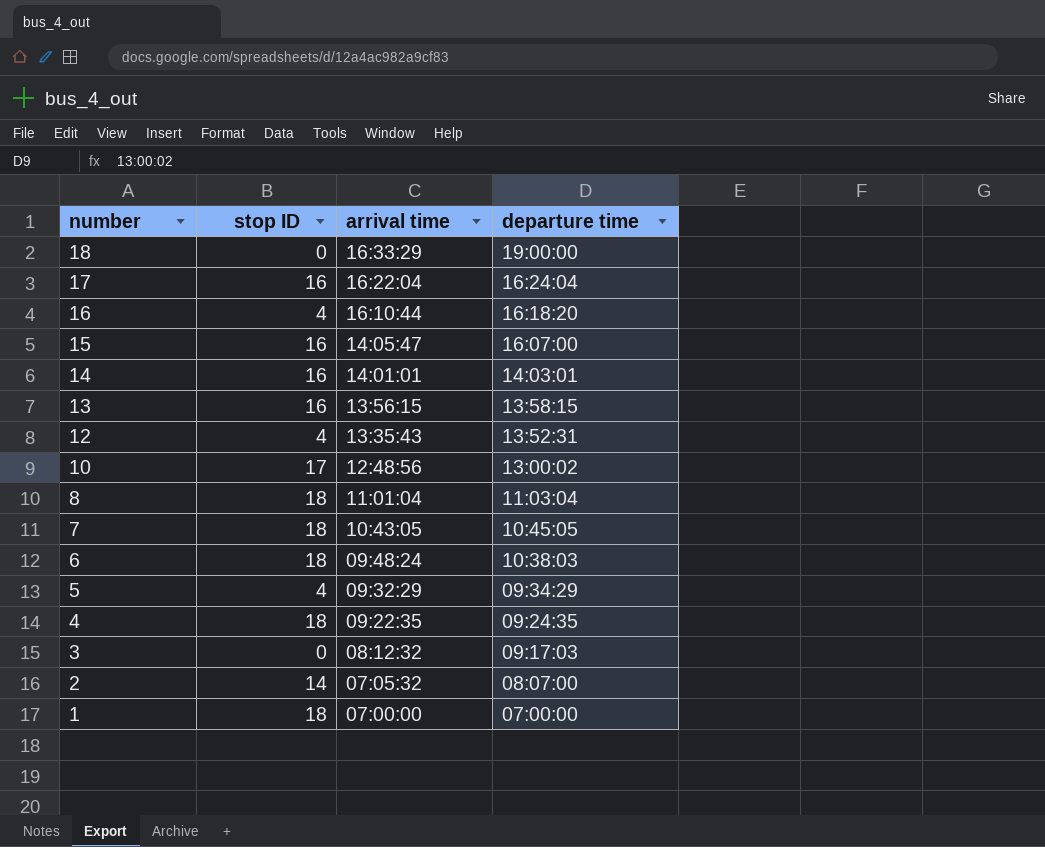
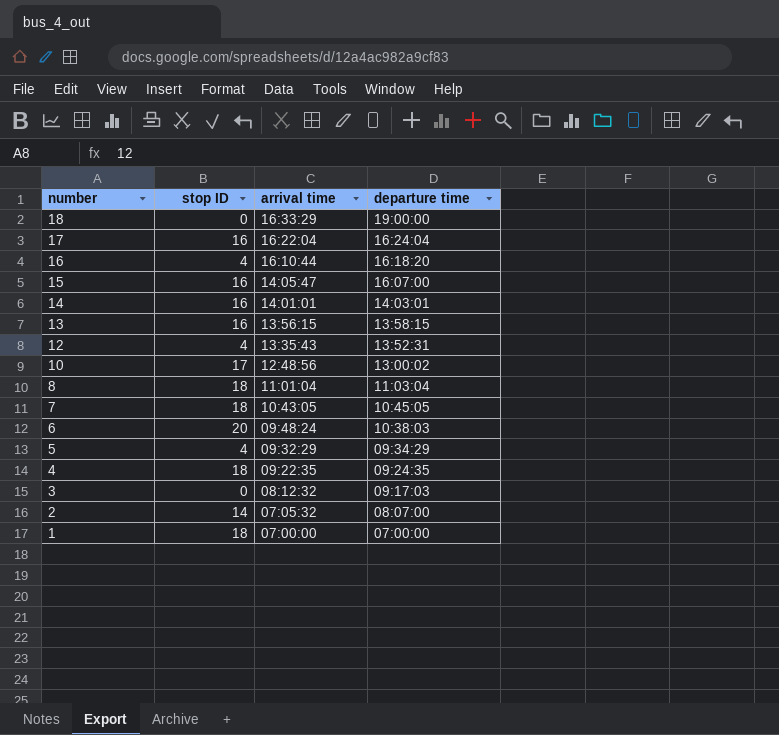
6 | stop ID: 18 -> 20

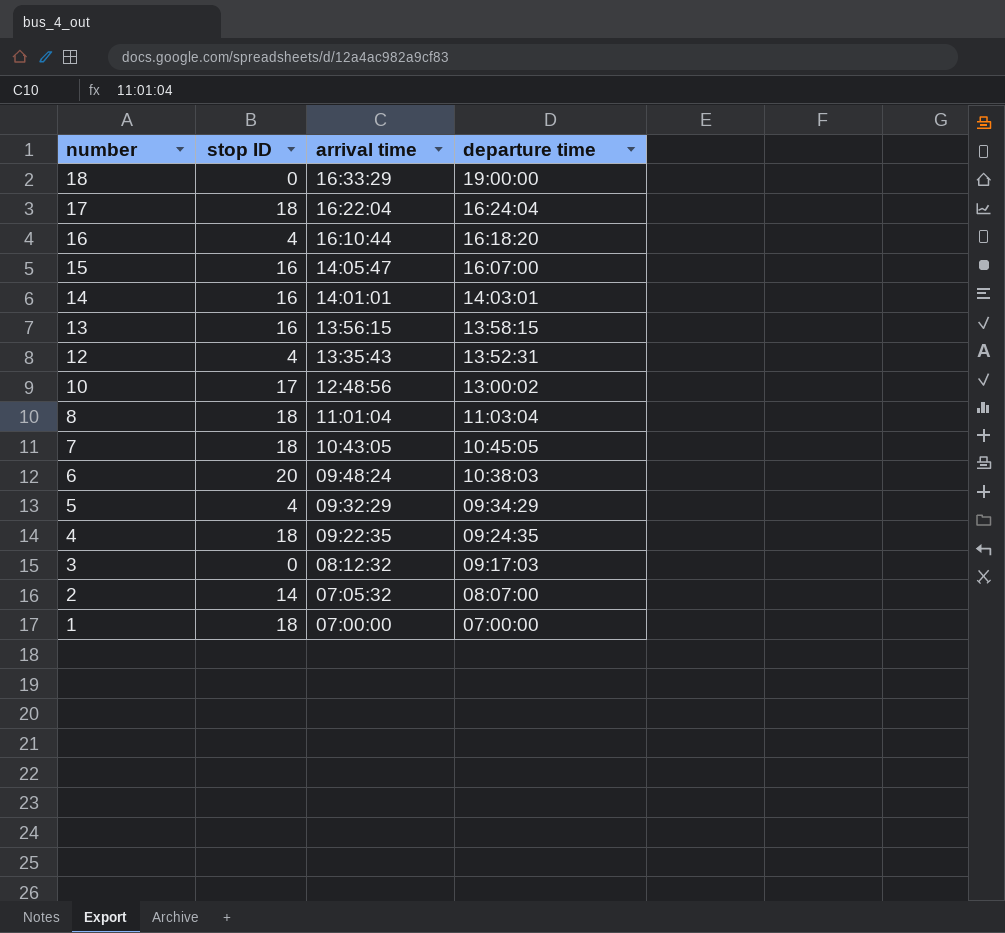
17 | stop ID: 16 -> 18

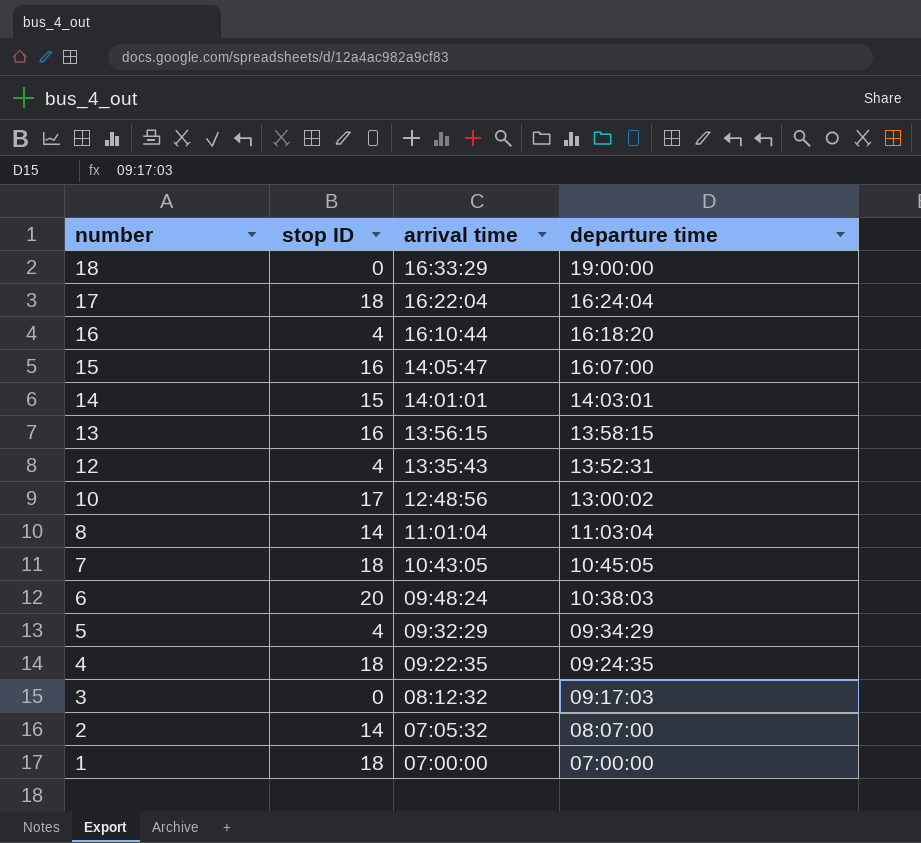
14 | stop ID: 16 -> 15
8 | stop ID: 18 -> 14

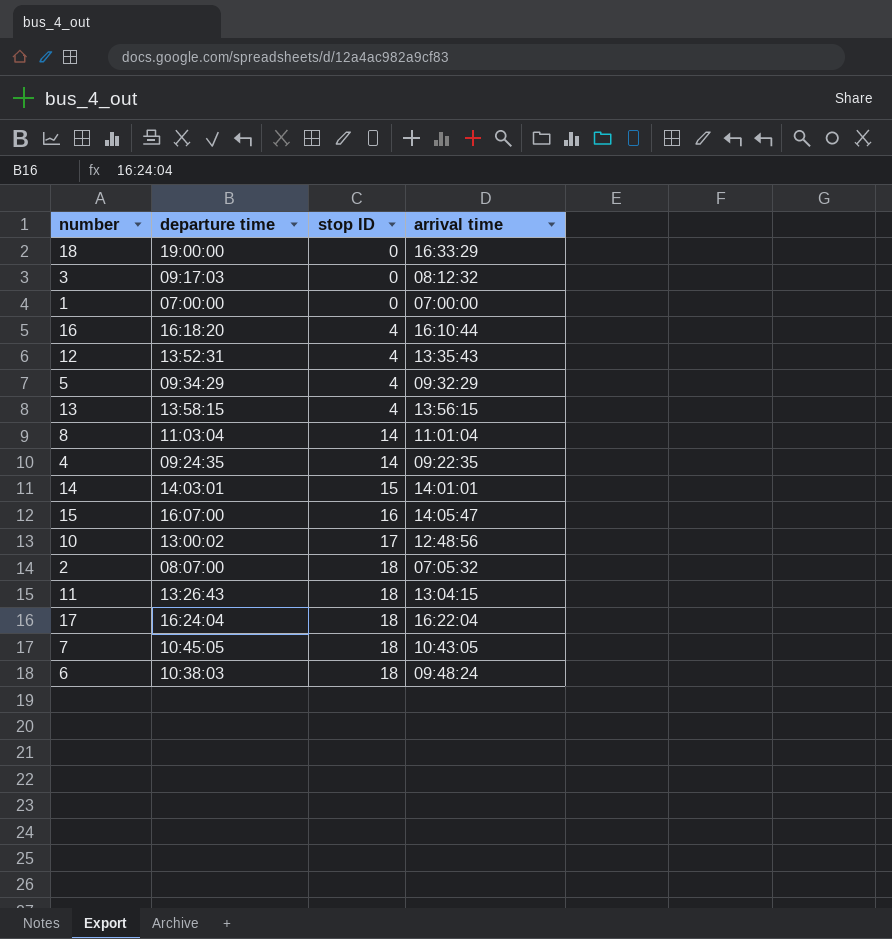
row order: number descending -> stop ID ascending
column departure time | position: 4 -> 2
1 | stop ID: 18 -> 0
13 | stop ID: 16 -> 4
4 | stop ID: 18 -> 14
2 | stop ID: 14 -> 18
row 11: none -> 13:26:43 | 18 | 13:04:15
6 | stop ID: 20 -> 18

